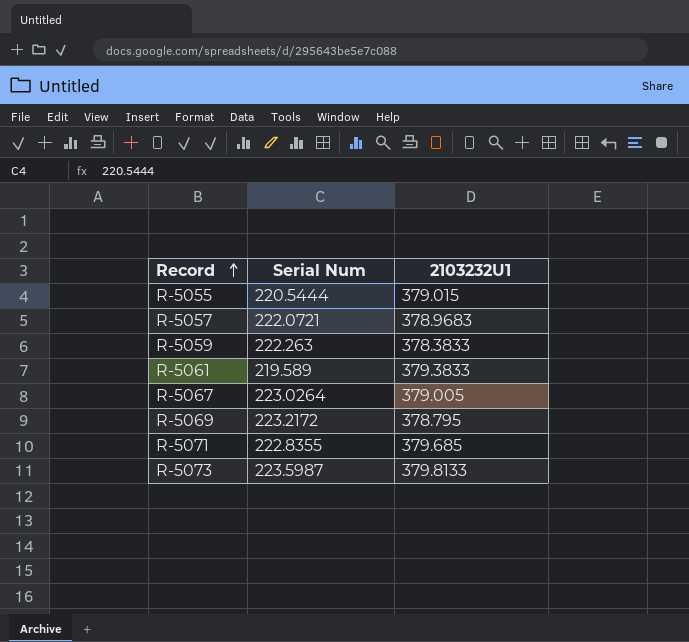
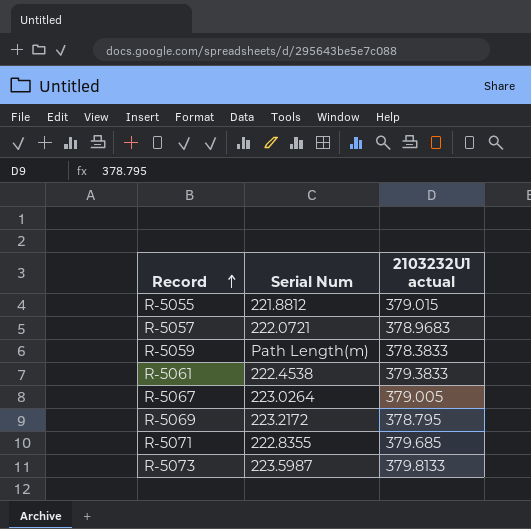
column name: 2103232U1 -> 2103232U1 actual
R-5055 | Serial Num: 220.5444 -> 221.8812
R-5059 | Serial Num: 222.263 -> Path Length(m)
R-5061 | Serial Num: 219.589 -> 222.4538

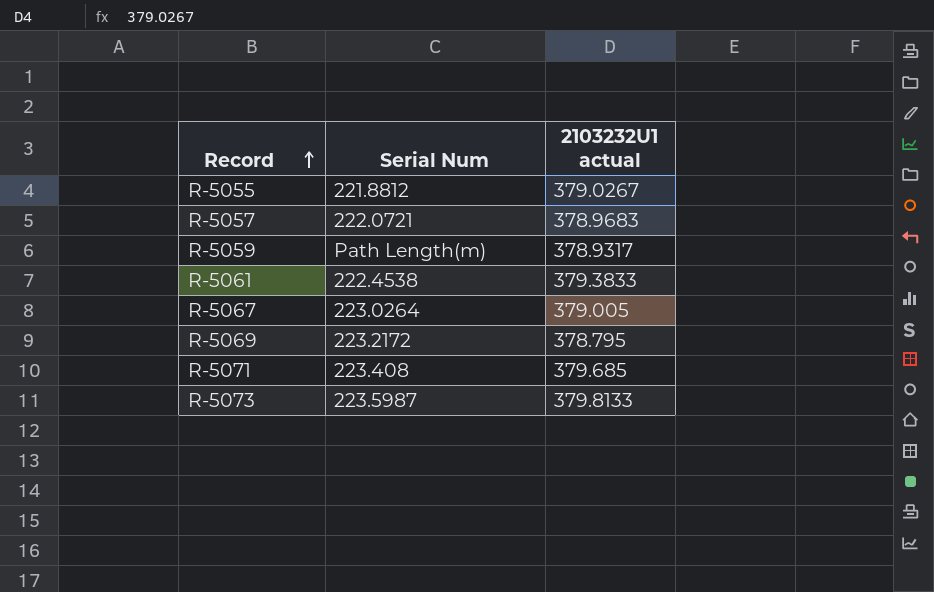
R-5055 | 2103232U1 actual: 379.015 -> 379.0267
R-5059 | 2103232U1 actual: 378.3833 -> 378.9317
R-5071 | Serial Num: 222.8355 -> 223.408

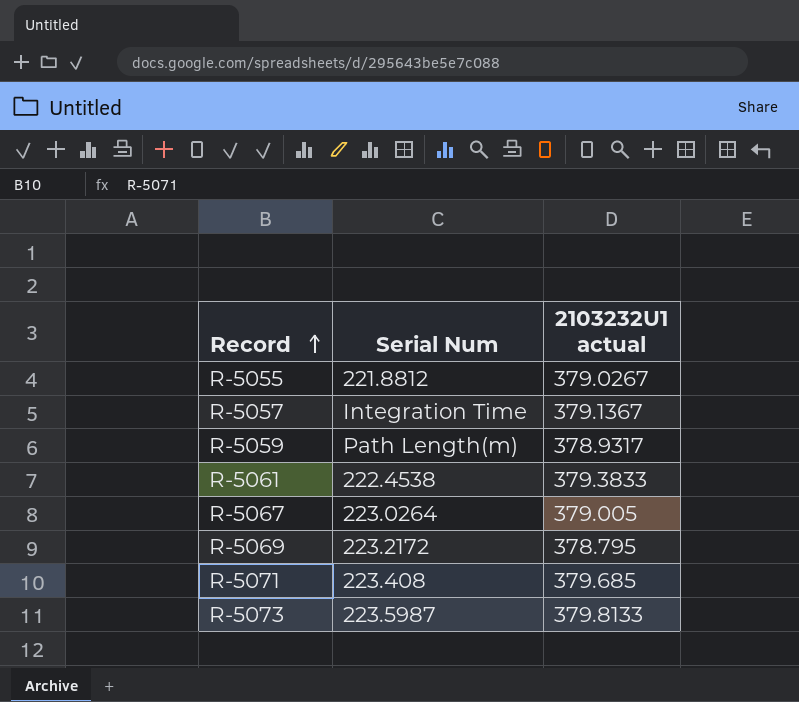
R-5057 | Serial Num: 222.0721 -> Integration Time
R-5057 | 2103232U1 actual: 378.9683 -> 379.1367

